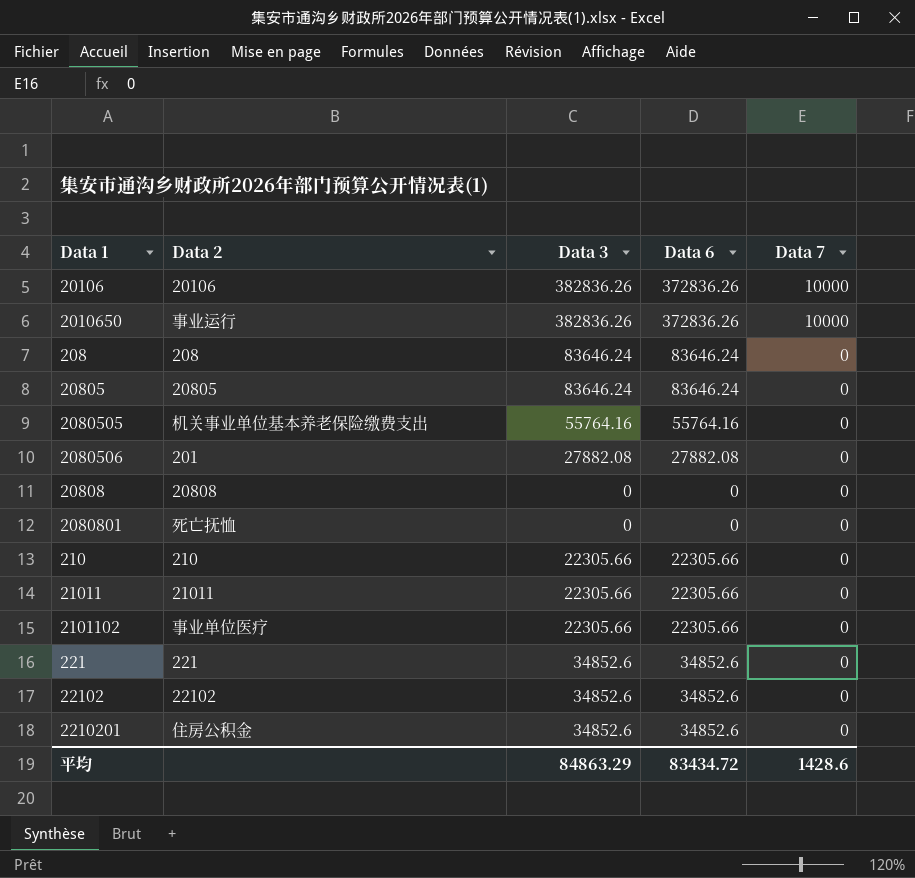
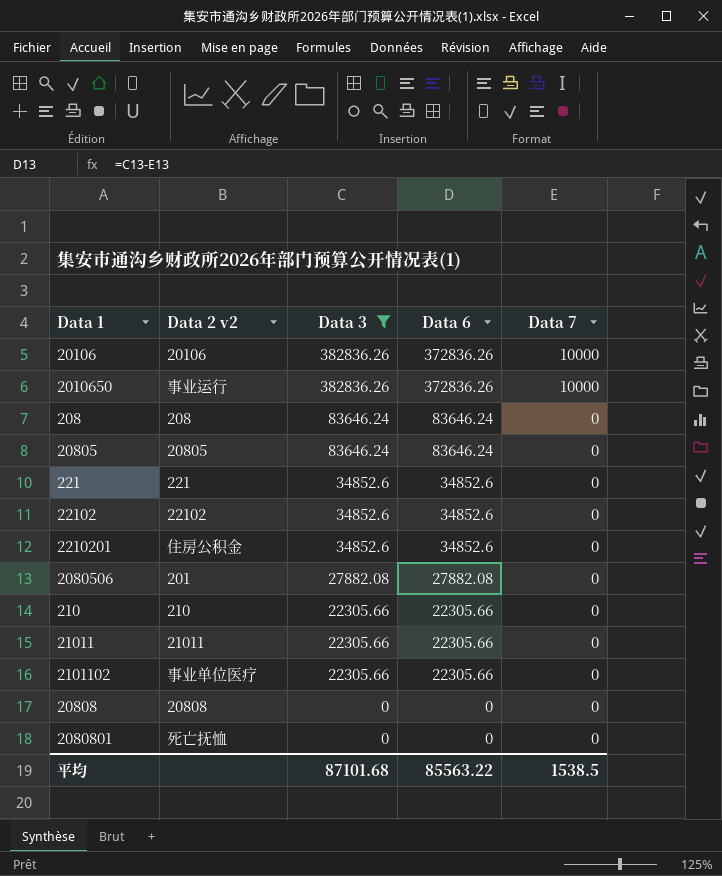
filter: none -> Data 3 != 55764.16
row order: Data 7 descending -> Data 3 descending
column name: Data 2 -> Data 2 v2
平均 | Data 3: 84863.29 -> 87101.68
平均 | Data 6: 83434.72 -> 85563.22
平均 | Data 7: 1428.6 -> 1538.5

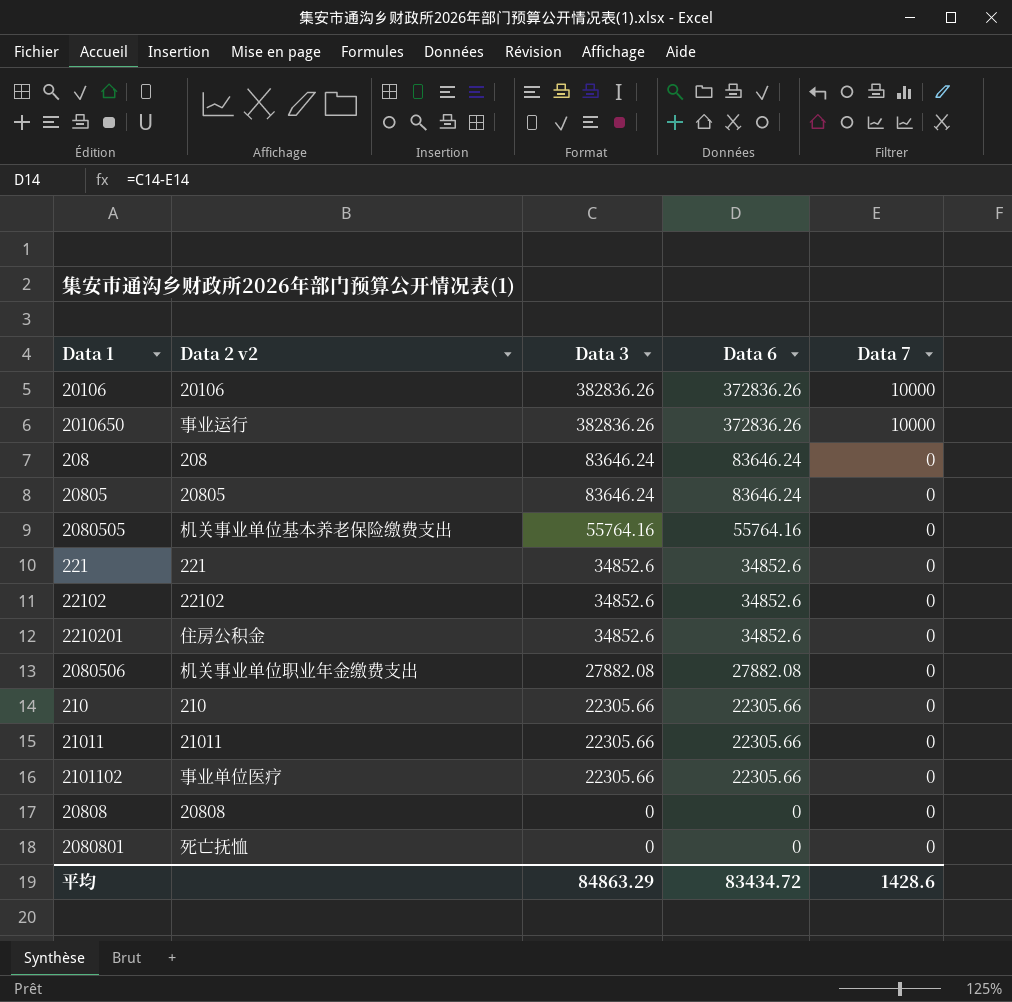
filter: Data 3 != 55764.16 -> none
2080506 | Data 2 v2: 201 -> 机关事业单位职业年金缴费支出
平均 | Data 3: 87101.68 -> 84863.29
平均 | Data 6: 85563.22 -> 83434.72
平均 | Data 7: 1538.5 -> 1428.6

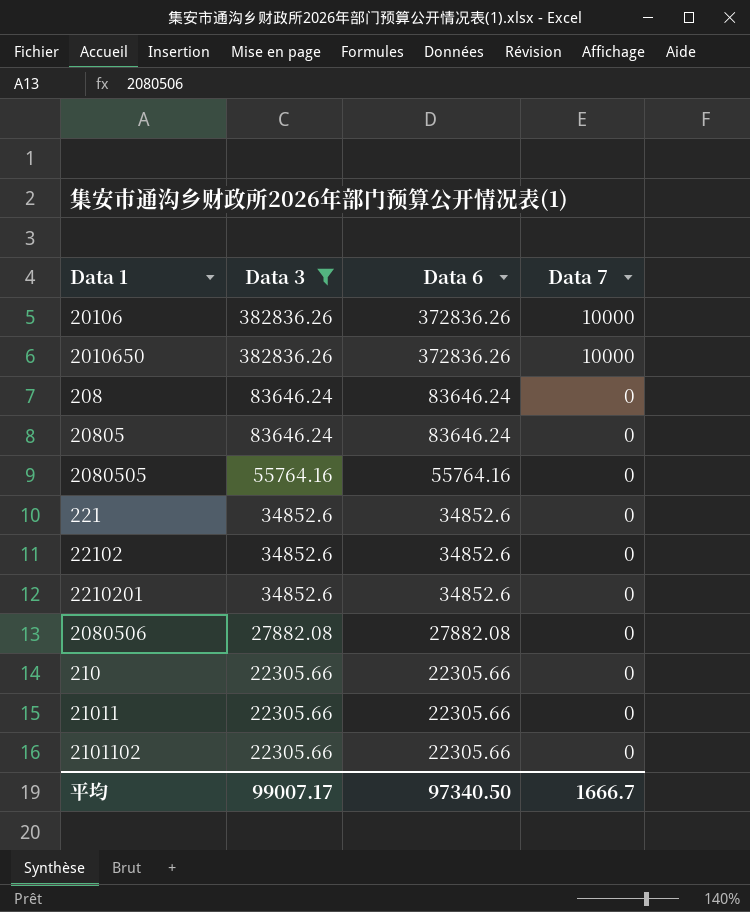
filter: none -> Data 3 != 0
column Data 2 v2 | position: 2 -> none
平均 | Data 3: 84863.29 -> 99007.17
平均 | Data 6: 83434.72 -> 97340.50
平均 | Data 7: 1428.6 -> 1666.7

